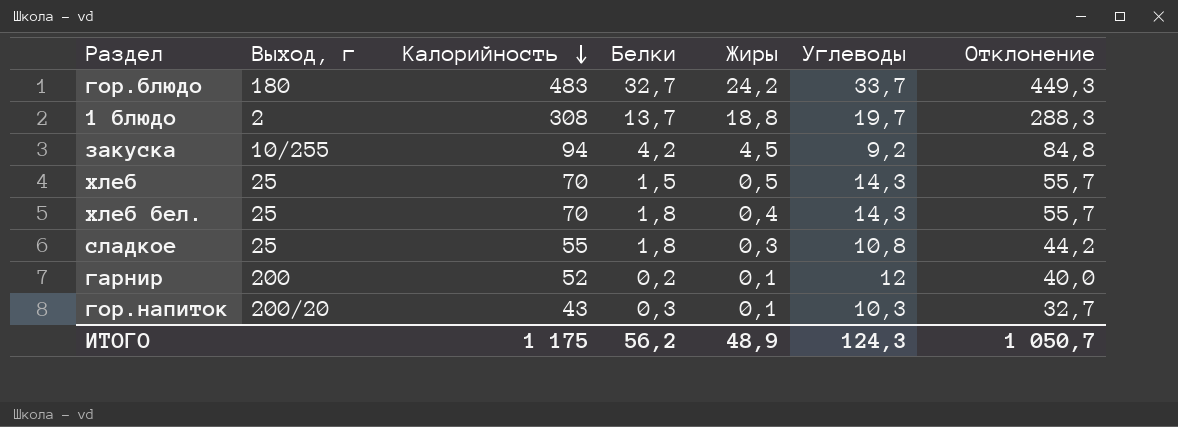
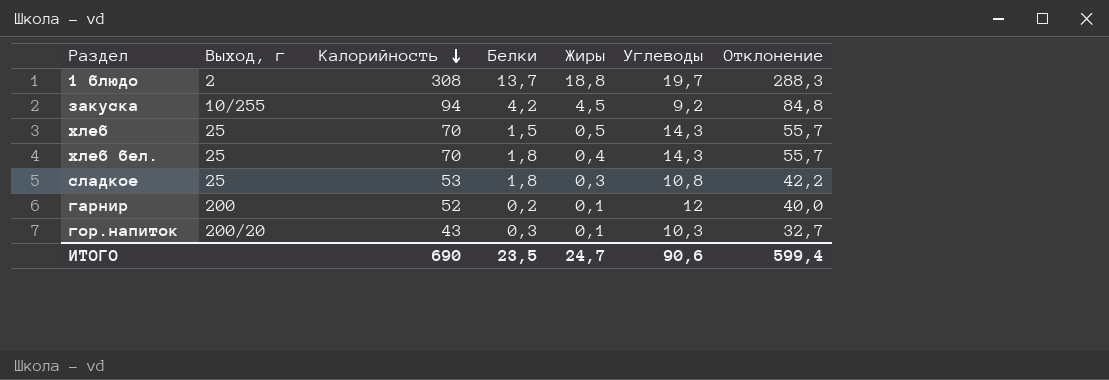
row гор.блюдо: 180 | 483 | 32,7 | 24,2 | 33,7 | 449,3 -> none
сладкое | Калорийность: 55 -> 53
сладкое | Отклонение: 44,2 -> 42,2
ИТОГО | Калорийность: 1 175 -> 690
ИТОГО | Белки: 56,2 -> 23,5
ИТОГО | Жиры: 48,9 -> 24,7
ИТОГО | Углеводы: 124,3 -> 90,6
ИТОГО | Отклонение: 1 050,7 -> 599,4

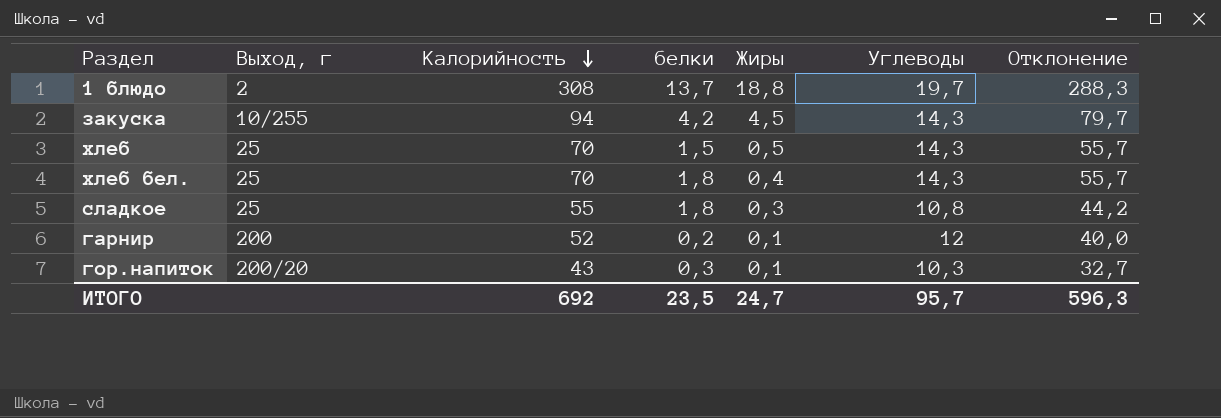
column name: Белки -> белки
закуска | Углеводы: 9,2 -> 14,3
закуска | Отклонение: 84,8 -> 79,7
сладкое | Калорийность: 53 -> 55
сладкое | Отклонение: 42,2 -> 44,2
ИТОГО | Калорийность: 690 -> 692
ИТОГО | Углеводы: 90,6 -> 95,7
ИТОГО | Отклонение: 599,4 -> 596,3

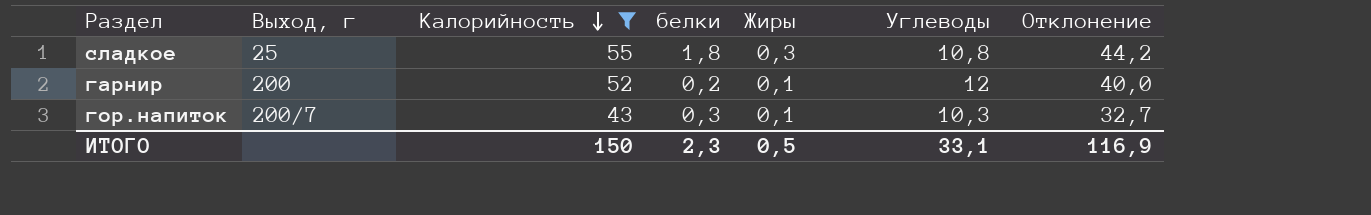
filter: none -> Калорийность <= 55
гор.напиток | Выход, г: 200/20 -> 200/7
ИТОГО | Калорийность: 692 -> 150
ИТОГО | белки: 23,5 -> 2,3
ИТОГО | Жиры: 24,7 -> 0,5
ИТОГО | Углеводы: 95,7 -> 33,1
ИТОГО | Отклонение: 596,3 -> 116,9

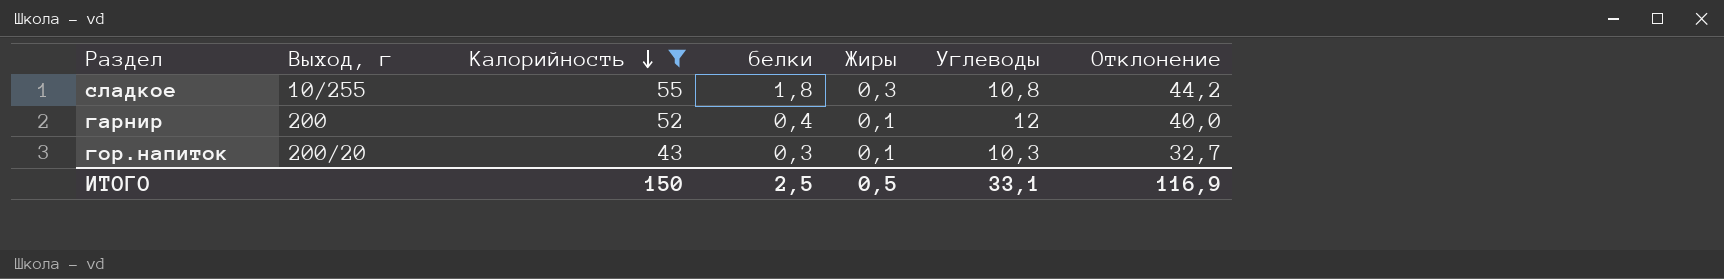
сладкое | Выход, г: 25 -> 10/255
гарнир | белки: 0,2 -> 0,4
гор.напиток | Выход, г: 200/7 -> 200/20
ИТОГО | белки: 2,3 -> 2,5

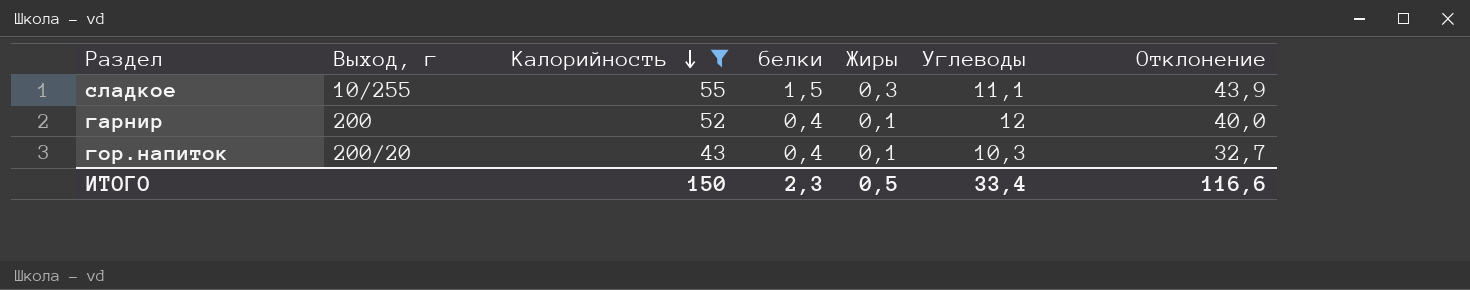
сладкое | белки: 1,8 -> 1,5
сладкое | Углеводы: 10,8 -> 11,1
сладкое | Отклонение: 44,2 -> 43,9
гор.напиток | белки: 0,3 -> 0,4
ИТОГО | белки: 2,5 -> 2,3
ИТОГО | Углеводы: 33,1 -> 33,4
ИТОГО | Отклонение: 116,9 -> 116,6

